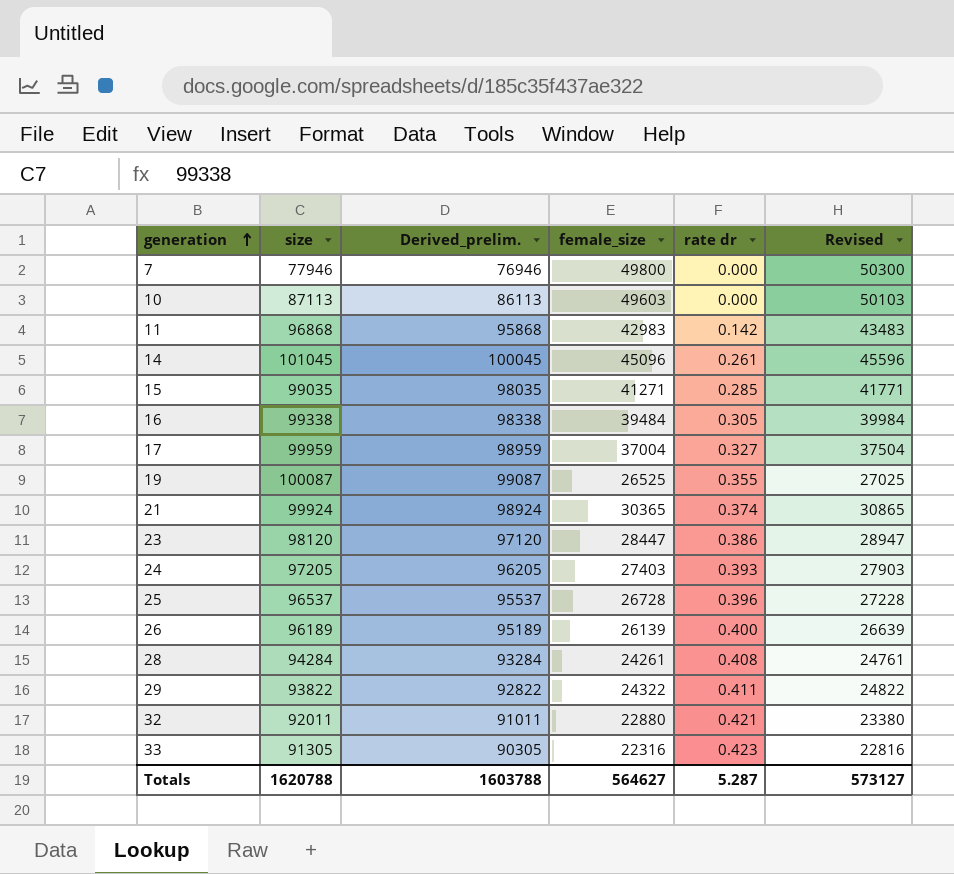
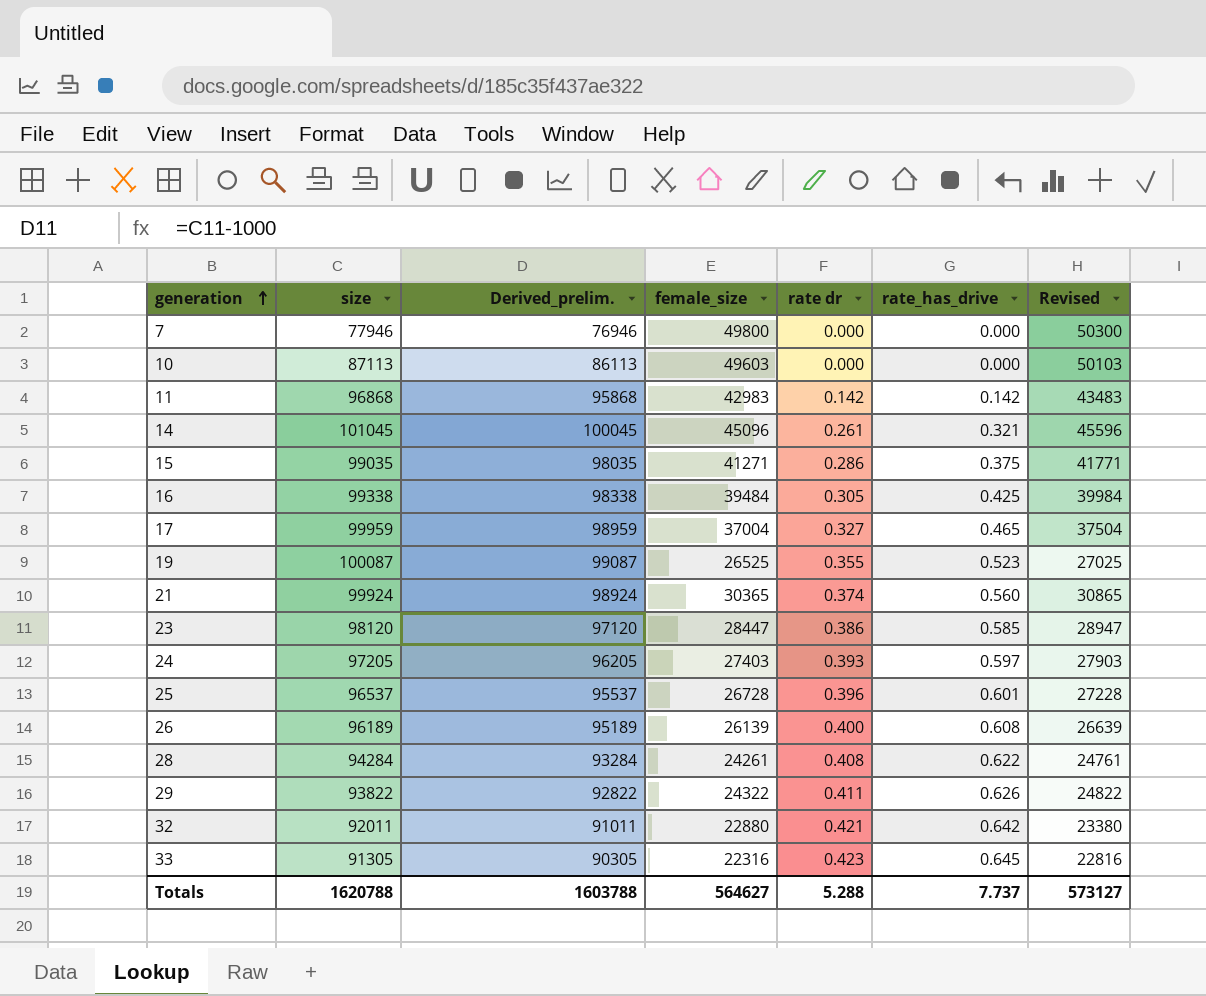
column rate_has_drive | position: none -> 6
15 | rate dr: 0.285 -> 0.286
Totals | rate dr: 5.287 -> 5.288

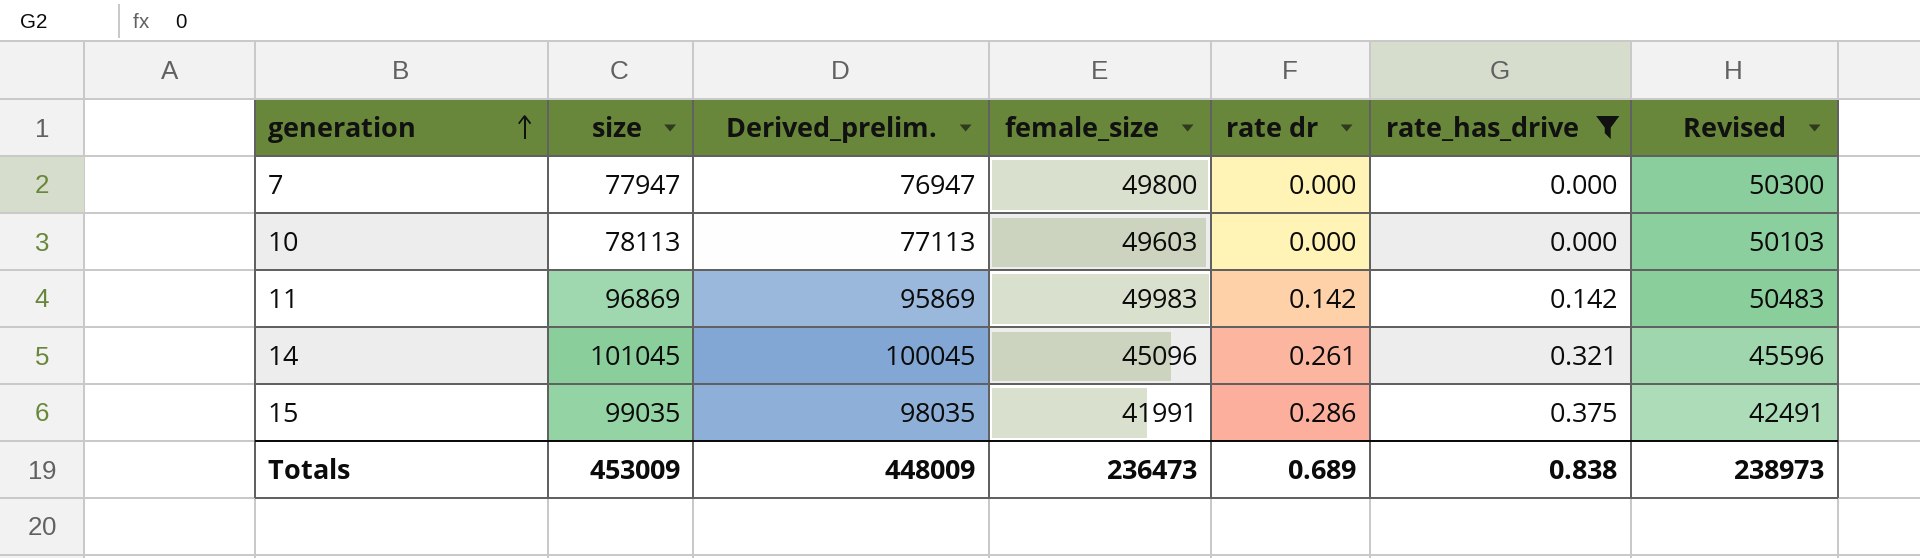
filter: none -> rate_has_drive <= 0.375
7 | size: 77946 -> 77947
7 | Derived_prelim.: 76946 -> 76947
10 | size: 87113 -> 78113
10 | Derived_prelim.: 86113 -> 77113
11 | size: 96868 -> 96869
11 | Derived_prelim.: 95868 -> 95869
11 | female_size: 42983 -> 49983
11 | Revised: 43483 -> 50483
15 | female_size: 41271 -> 41991
15 | Revised: 41771 -> 42491
Totals | size: 1620788 -> 453009
Totals | Derived_prelim.: 1603788 -> 448009
Totals | female_size: 564627 -> 236473
Totals | rate dr: 5.288 -> 0.689
Totals | rate_has_drive: 7.737 -> 0.838
Totals | Revised: 573127 -> 238973

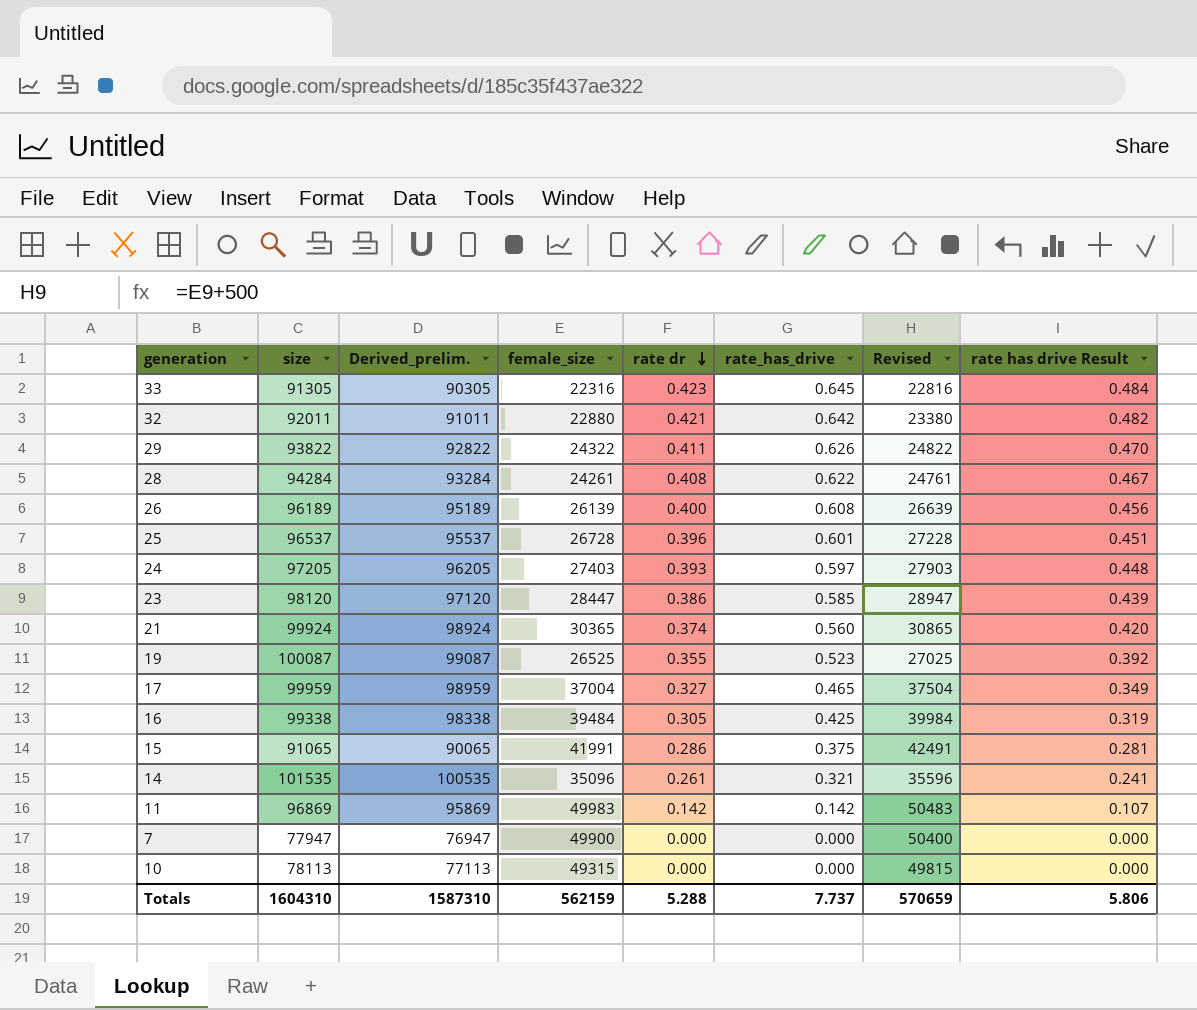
filter: rate_has_drive <= 0.375 -> none
row order: generation ascending -> rate dr descending
column rate has drive Result | formula: none -> [rate_has_drive] * 0.75
15 | size: 99035 -> 91065
15 | Derived_prelim.: 98035 -> 90065
14 | size: 101045 -> 101535
14 | Derived_prelim.: 100045 -> 100535
14 | female_size: 45096 -> 35096
14 | Revised: 45596 -> 35596
7 | female_size: 49800 -> 49900
7 | Revised: 50300 -> 50400
10 | female_size: 49603 -> 49315
10 | Revised: 50103 -> 49815
Totals | size: 453009 -> 1604310
Totals | Derived_prelim.: 448009 -> 1587310
Totals | female_size: 236473 -> 562159
Totals | rate dr: 0.689 -> 5.288
Totals | rate_has_drive: 0.838 -> 7.737
Totals | Revised: 238973 -> 570659

